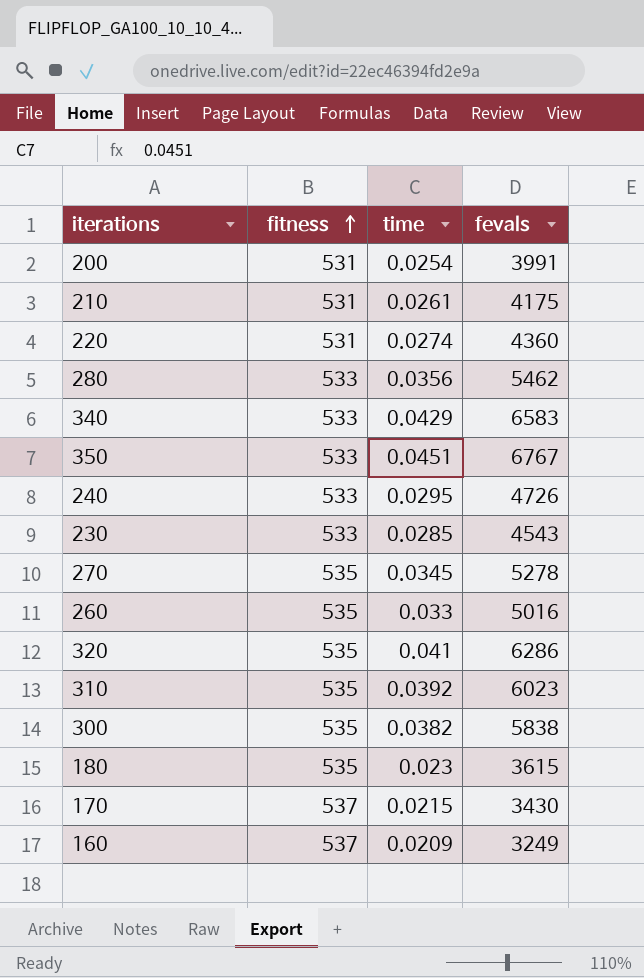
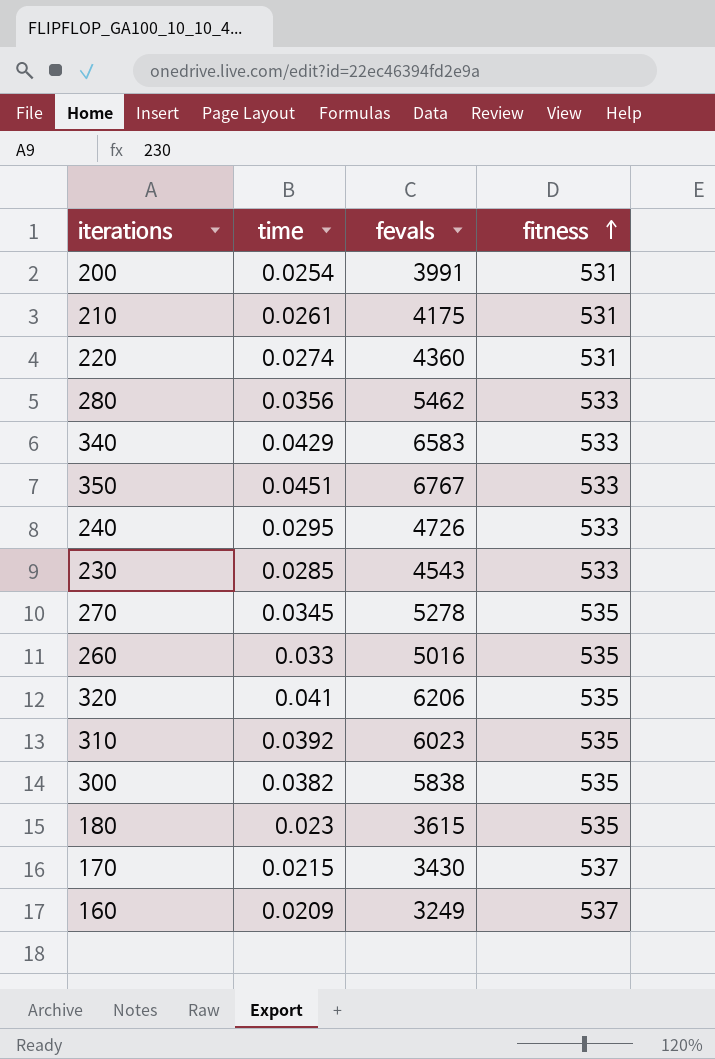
column fitness | position: 2 -> 4
320 | fevals: 6286 -> 6206

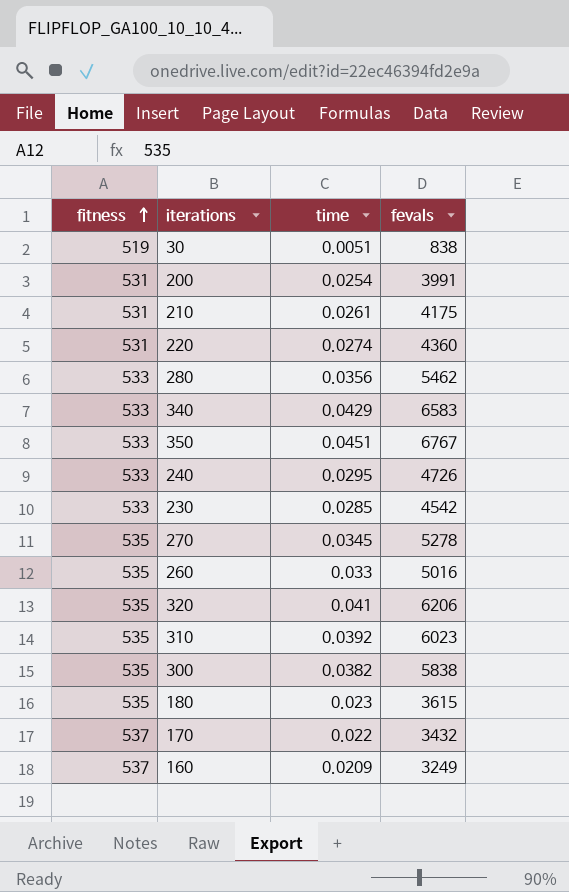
column fitness | position: 4 -> 1
row 30: none -> 519 | 0.0051 | 838
230 | fevals: 4543 -> 4542
170 | time: 0.0215 -> 0.022
170 | fevals: 3430 -> 3432

